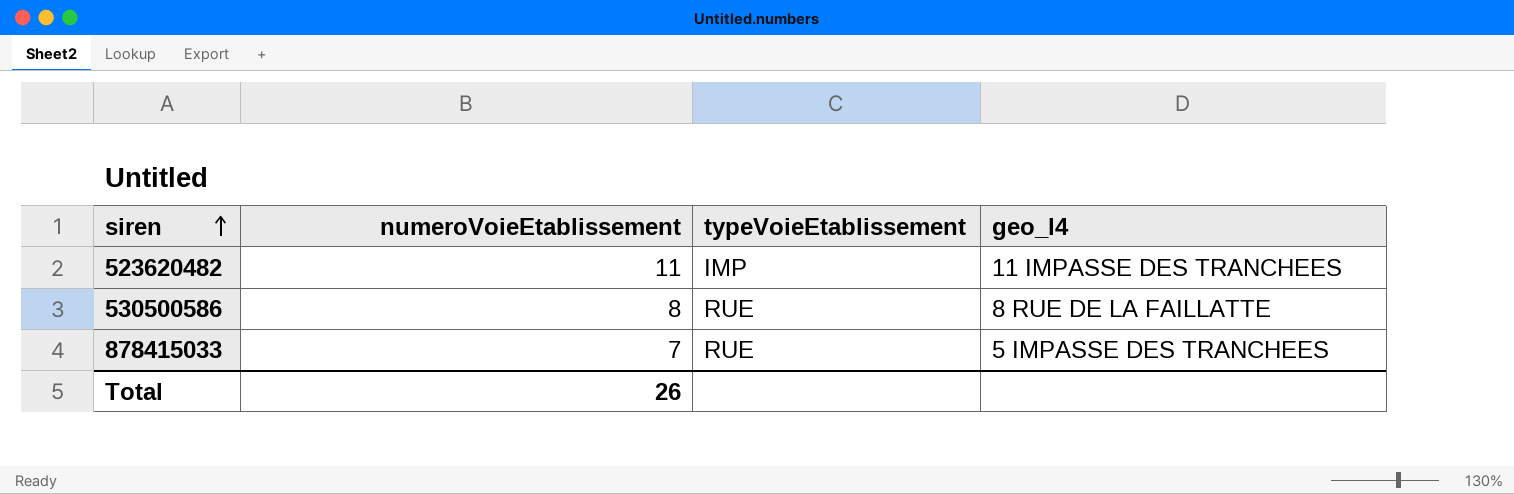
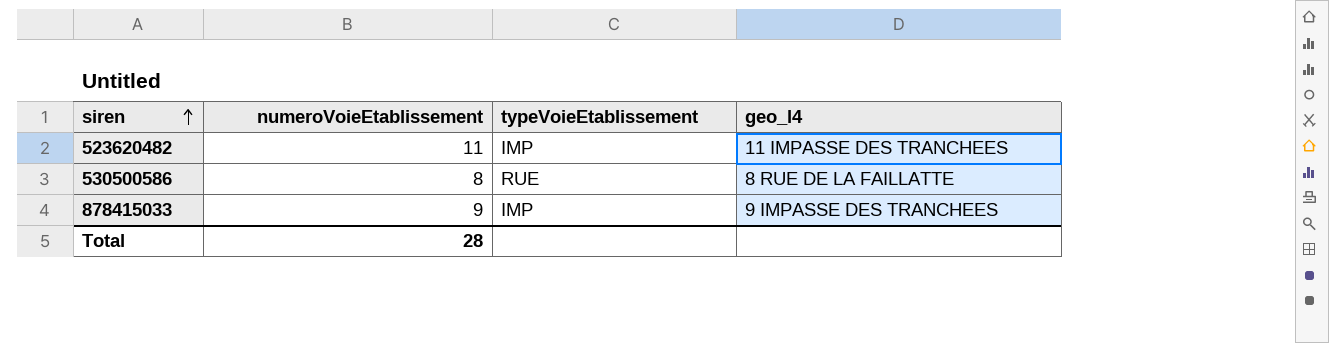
878415033 | numeroVoieEtablissement: 7 -> 9
878415033 | typeVoieEtablissement: RUE -> IMP
878415033 | geo_l4: 5 IMPASSE DES TRANCHEES -> 9 IMPASSE DES TRANCHEES
Total | numeroVoieEtablissement: 26 -> 28

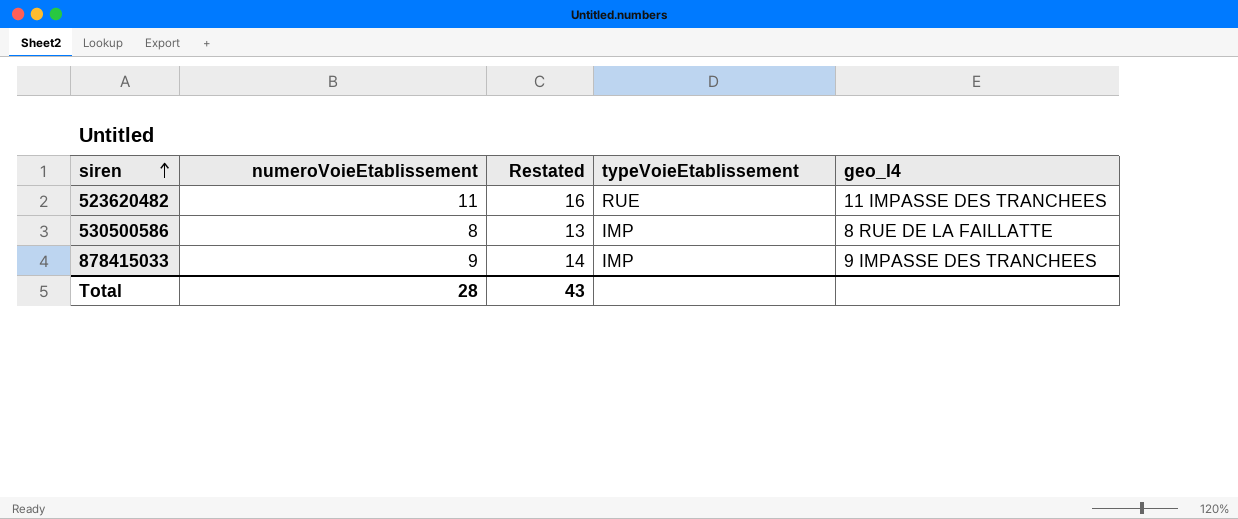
column Restated | formula: none -> [numeroVoieEtablissement] + 5
523620482 | typeVoieEtablissement: IMP -> RUE
530500586 | typeVoieEtablissement: RUE -> IMP

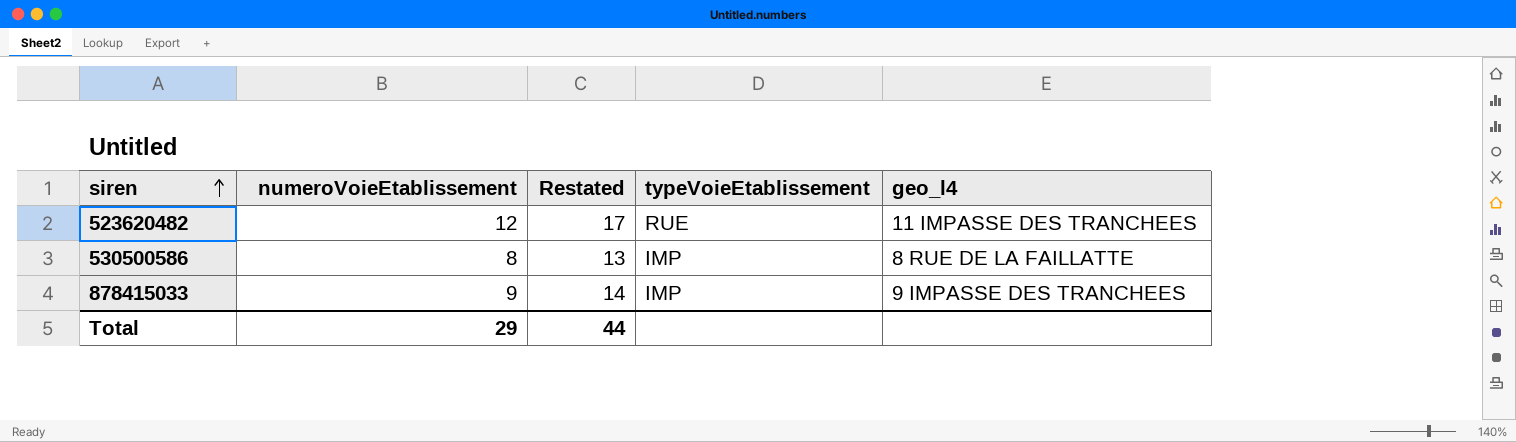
523620482 | numeroVoieEtablissement: 11 -> 12
523620482 | Restated: 16 -> 17
Total | numeroVoieEtablissement: 28 -> 29
Total | Restated: 43 -> 44

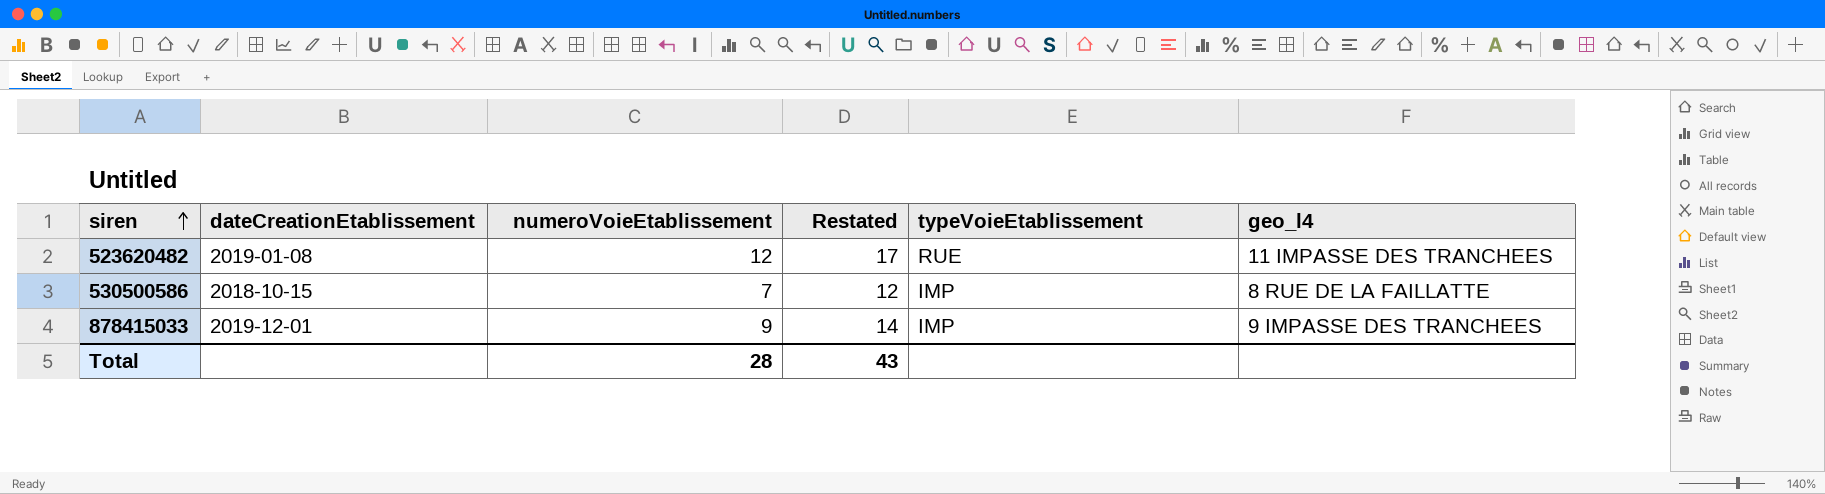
column dateCreationEtablissement | position: none -> 2
530500586 | numeroVoieEtablissement: 8 -> 7
530500586 | Restated: 13 -> 12
Total | numeroVoieEtablissement: 29 -> 28
Total | Restated: 44 -> 43

